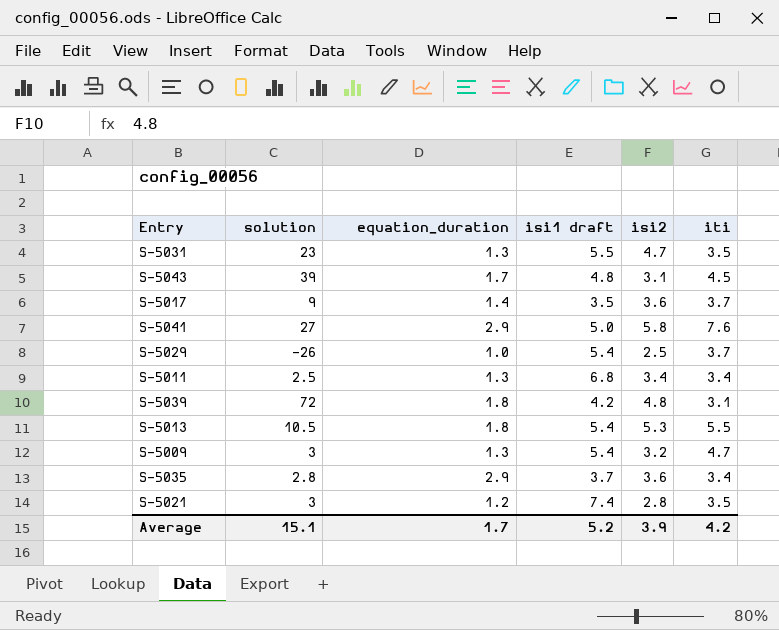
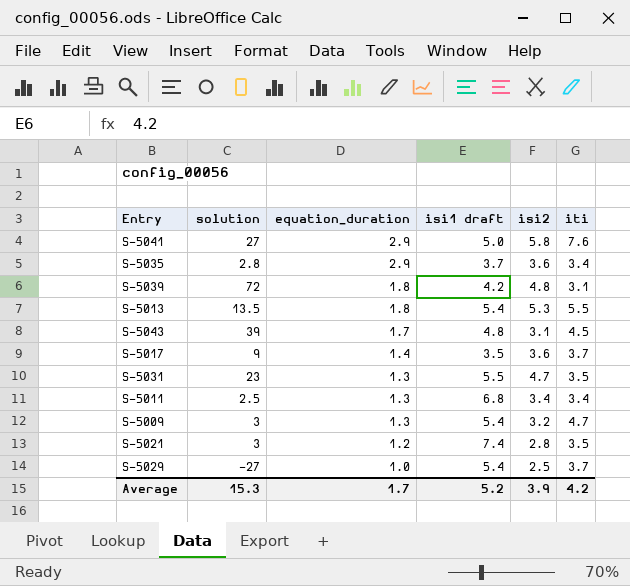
row order: none -> equation_duration descending
S-5013 | solution: 10.5 -> 13.5
S-5029 | solution: -26 -> -27
Average | solution: 15.1 -> 15.3

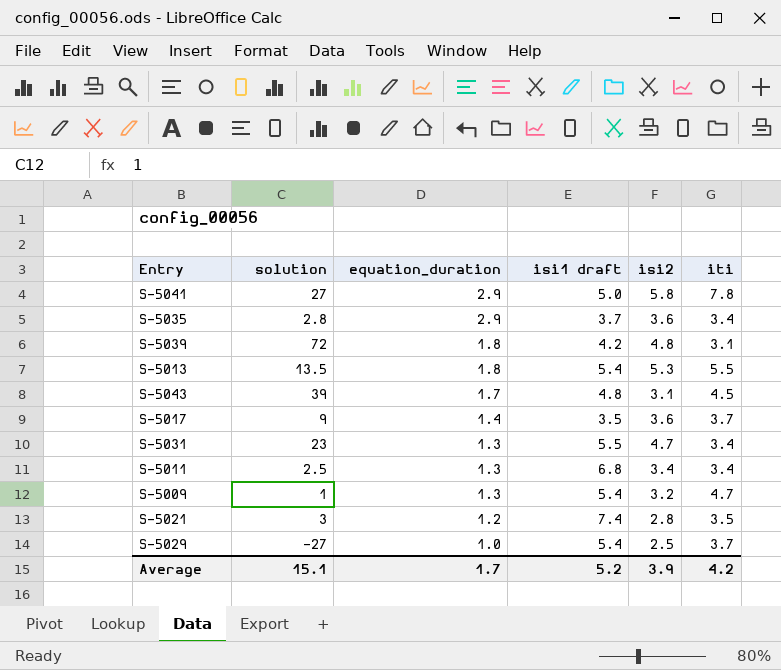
S-5041 | iti: 7.6 -> 7.8
S-5031 | iti: 3.5 -> 3.4
S-5009 | solution: 3 -> 1
Average | solution: 15.3 -> 15.1

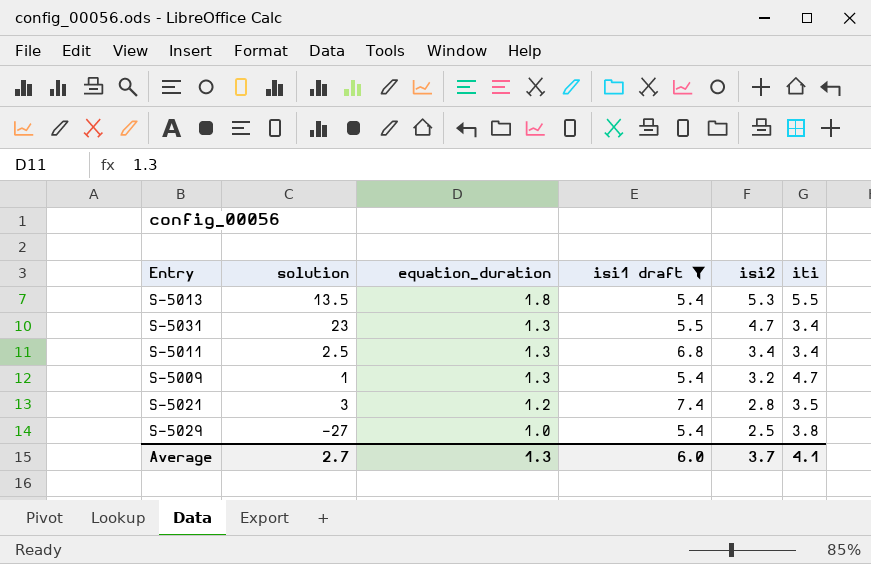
filter: none -> isi1 draft >= 5.4
S-5029 | iti: 3.7 -> 3.8
Average | solution: 15.1 -> 2.7
Average | equation_duration: 1.7 -> 1.3
Average | isi1 draft: 5.2 -> 6.0
Average | isi2: 3.9 -> 3.7
Average | iti: 4.2 -> 4.1

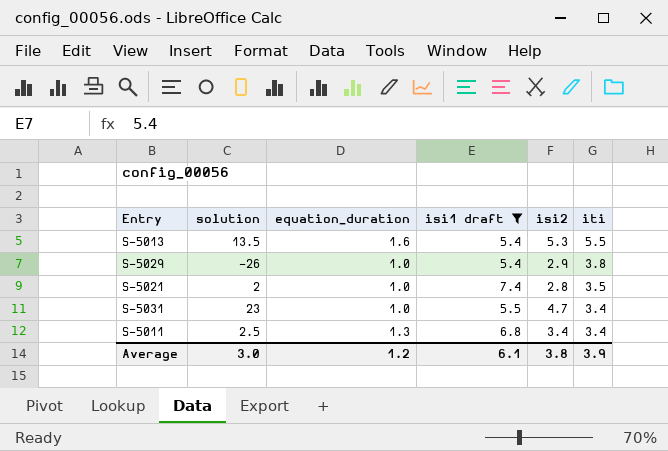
row order: equation_duration descending -> iti descending
row S-5009: 1 | 1.3 | 5.4 | 3.2 | 4.7 -> none
S-5013 | equation_duration: 1.8 -> 1.6
S-5029 | solution: -27 -> -26
S-5029 | isi2: 2.5 -> 2.9
S-5021 | solution: 3 -> 2
S-5021 | equation_duration: 1.2 -> 1.0
S-5031 | equation_duration: 1.3 -> 1.0
Average | solution: 2.7 -> 3.0
Average | equation_duration: 1.3 -> 1.2
Average | isi1 draft: 6.0 -> 6.1
Average | isi2: 3.7 -> 3.8
Average | iti: 4.1 -> 3.9

